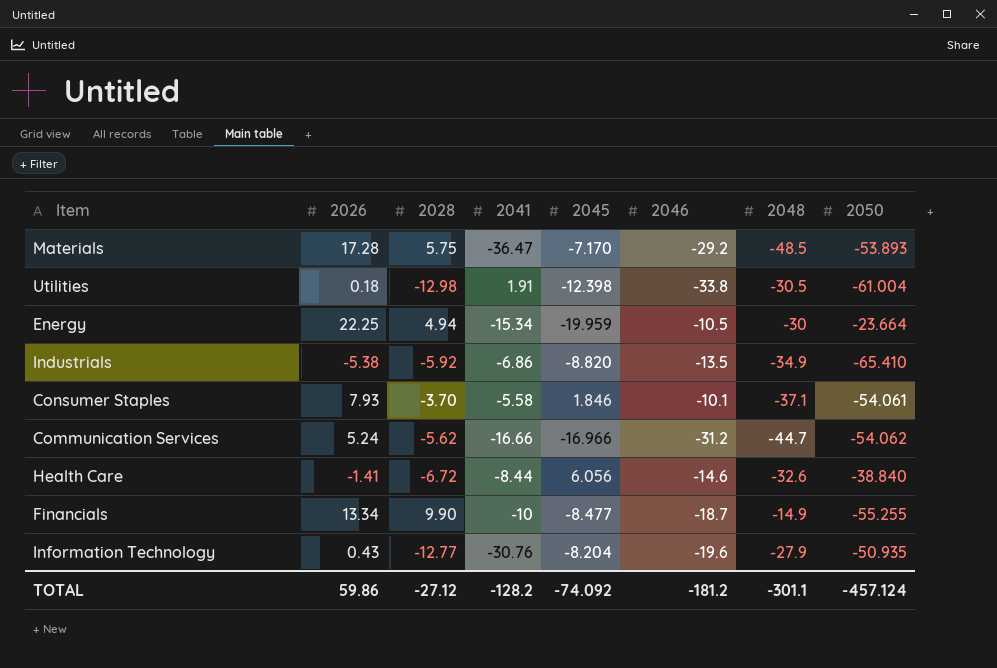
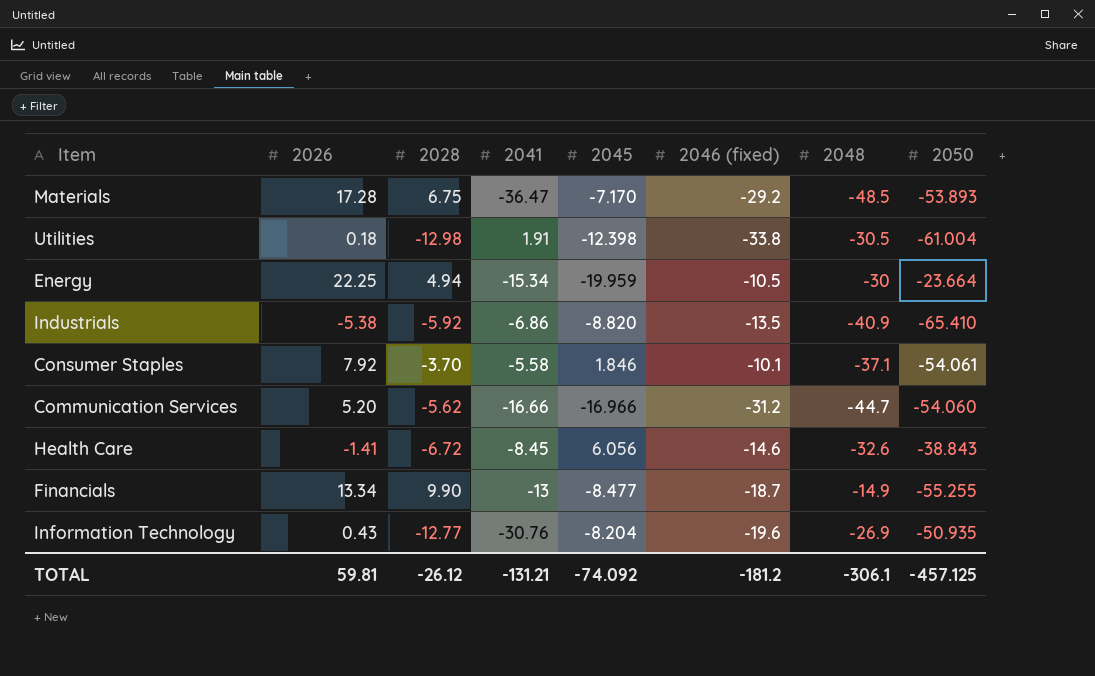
column name: 2046 -> 2046 (fixed)
Materials | 2028: 5.75 -> 6.75
Industrials | 2048: -34.9 -> -40.9
Consumer Staples | 2026: 7.93 -> 7.92
Communication Services | 2026: 5.24 -> 5.20
Communication Services | 2050: -54.062 -> -54.060
Health Care | 2041: -8.44 -> -8.45
Health Care | 2050: -38.840 -> -38.843
Financials | 2041: -10 -> -13
Information Technology | 2048: -27.9 -> -26.9
TOTAL | 2026: 59.86 -> 59.81
TOTAL | 2028: -27.12 -> -26.12
TOTAL | 2041: -128.2 -> -131.21
TOTAL | 2048: -301.1 -> -306.1
TOTAL | 2050: -457.124 -> -457.125

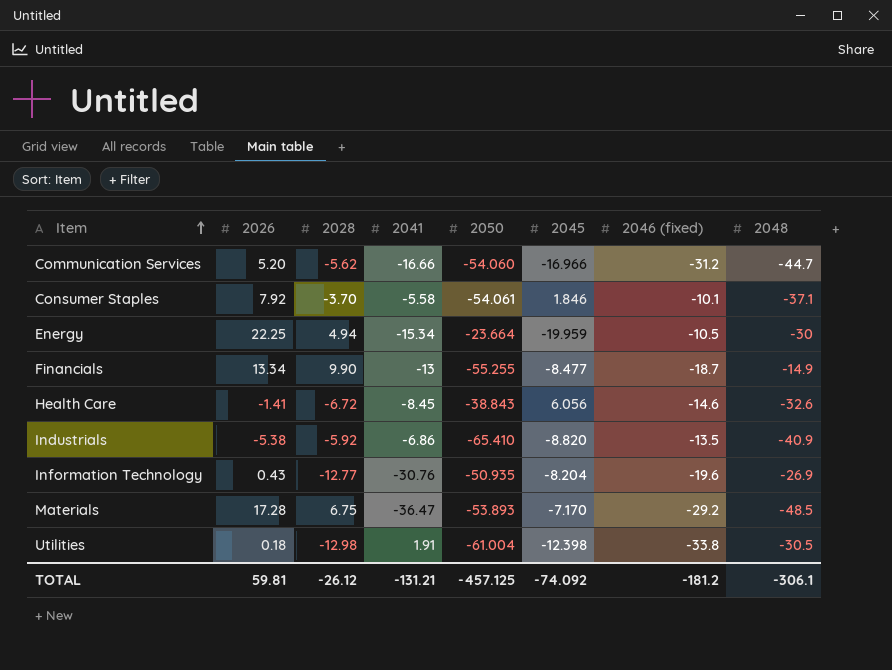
row order: none -> Item ascending
column 2050 | position: 8 -> 5

